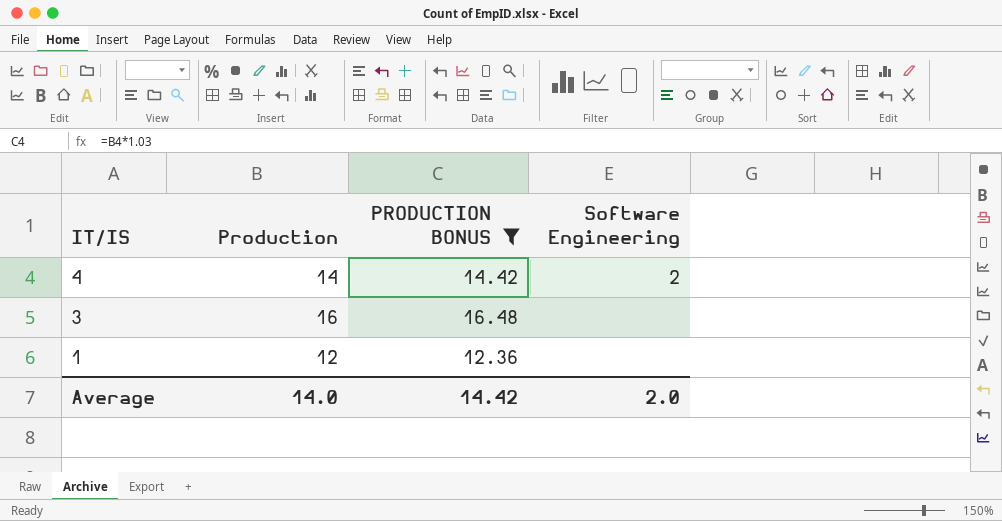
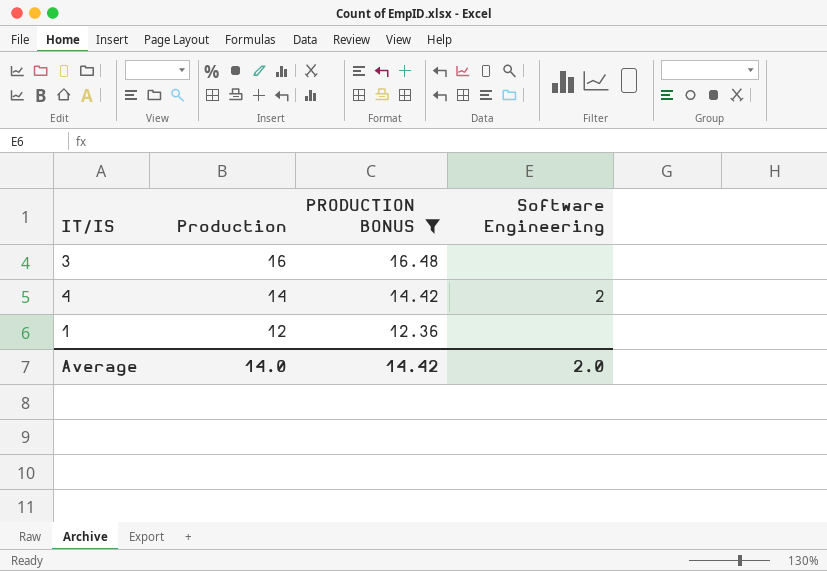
row order: IT/IS descending -> Production descending

